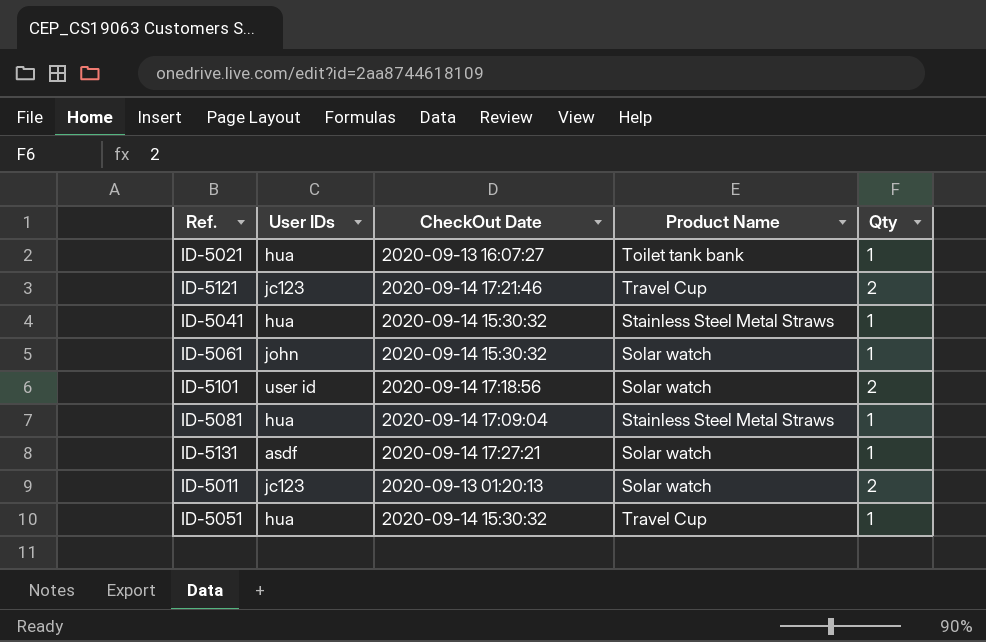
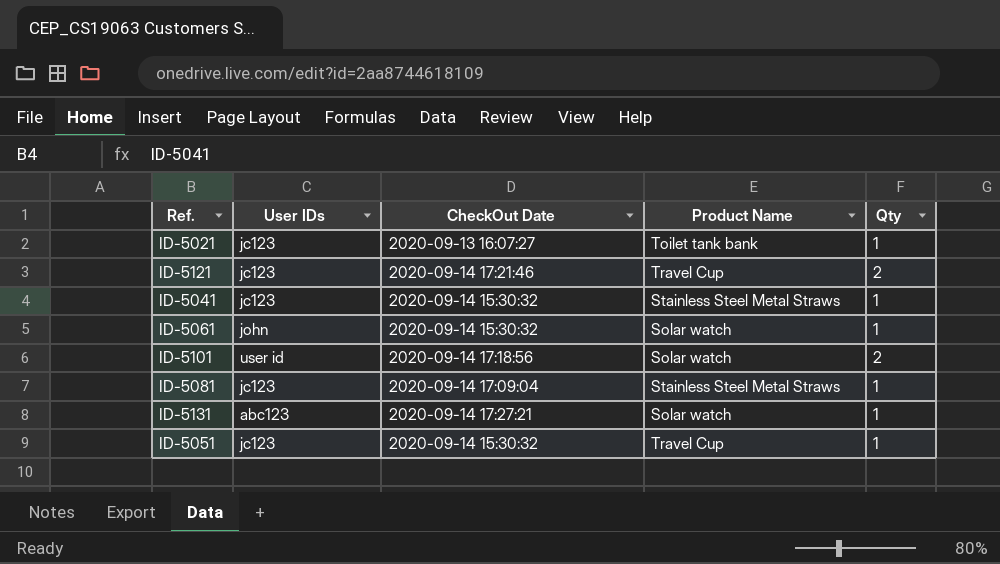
row ID-5011: jc123 | 2020-09-13 01:20:13 | Solar watch | 2 -> none
ID-5021 | User IDs: hua -> jc123
ID-5041 | User IDs: hua -> jc123
ID-5081 | User IDs: hua -> jc123
ID-5131 | User IDs: asdf -> abc123
ID-5051 | User IDs: hua -> jc123

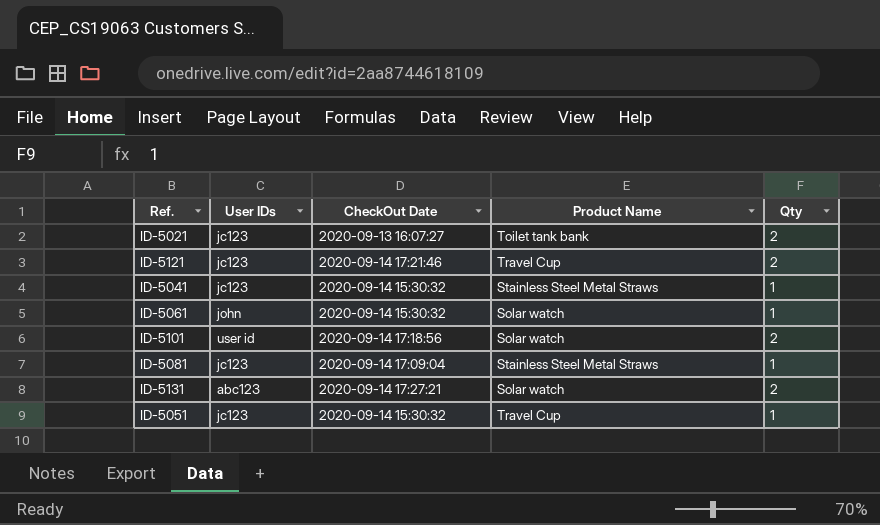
ID-5021 | Qty: 1 -> 2
ID-5131 | Qty: 1 -> 2

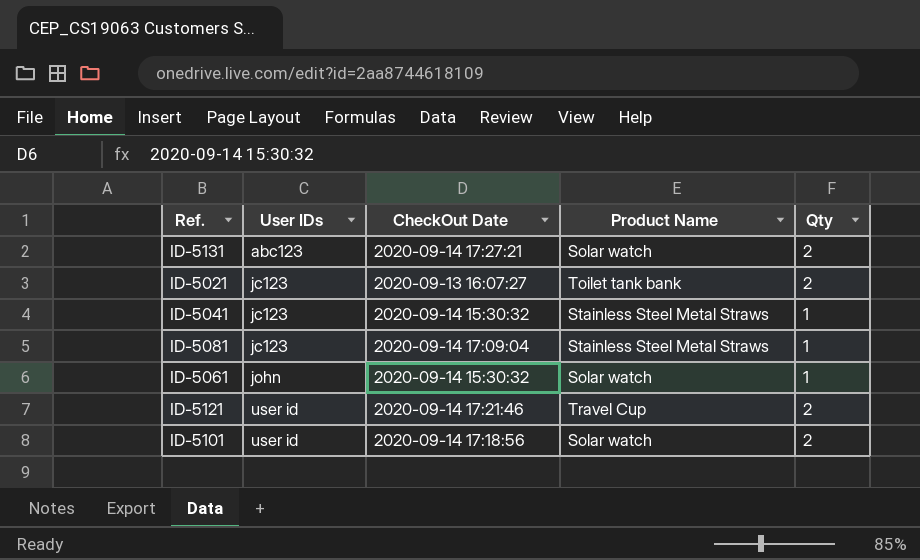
row order: none -> User IDs ascending
row ID-5051: jc123 | 2020-09-14 15:30:32 | Travel Cup | 1 -> none
ID-5121 | User IDs: jc123 -> user id

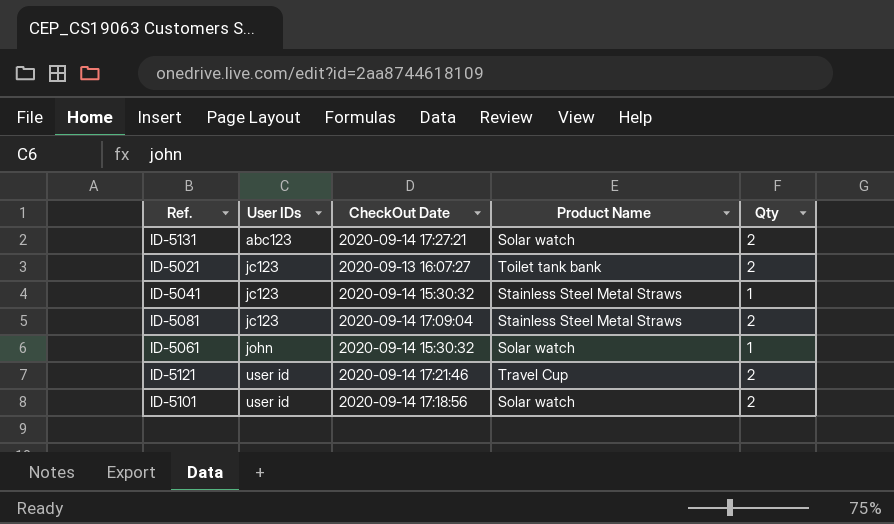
ID-5081 | Qty: 1 -> 2

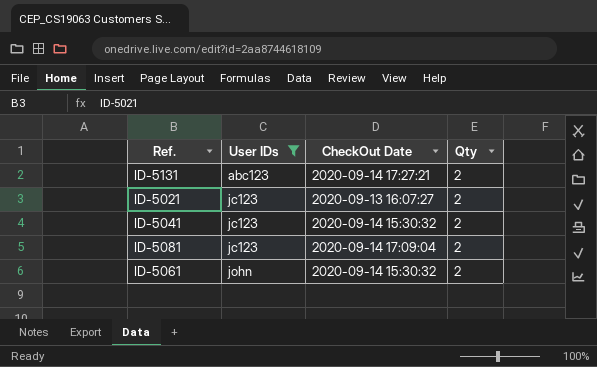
filter: none -> User IDs != user id
column Product Name | position: 4 -> none
ID-5041 | Qty: 1 -> 2
ID-5061 | Qty: 1 -> 2

